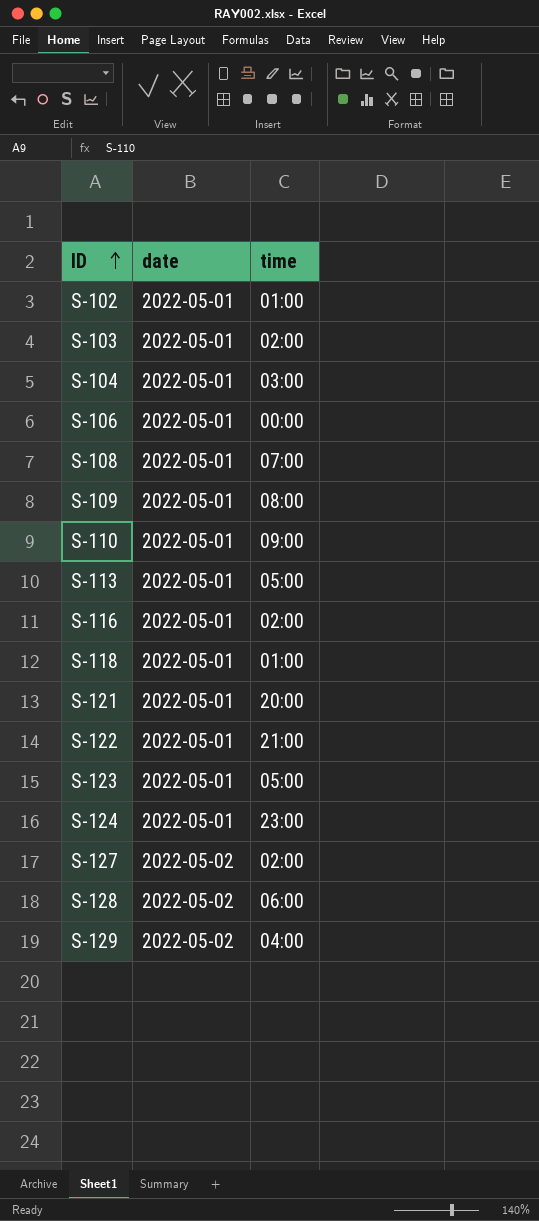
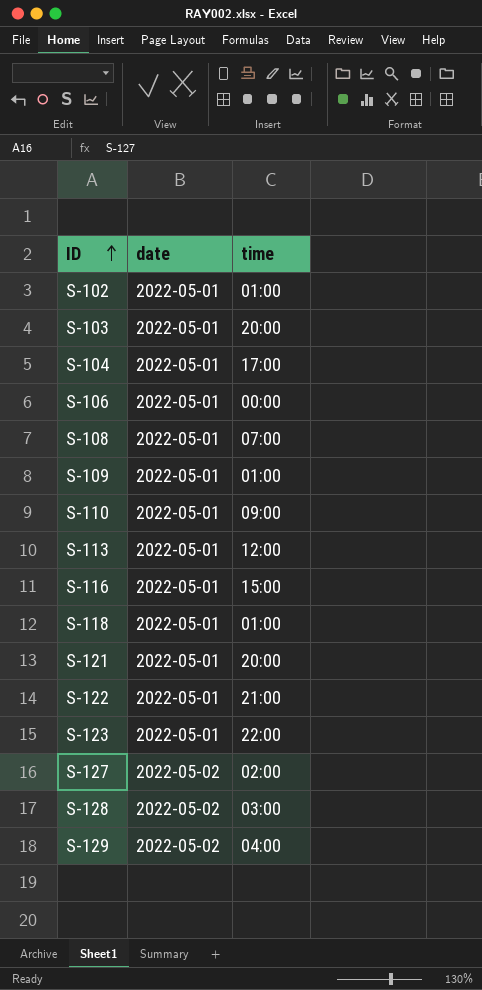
row S-124: 2022-05-01 | 23:00 -> none
S-103 | time: 02:00 -> 20:00
S-104 | time: 03:00 -> 17:00
S-109 | time: 08:00 -> 01:00
S-113 | time: 05:00 -> 12:00
S-116 | time: 02:00 -> 15:00
S-123 | time: 05:00 -> 22:00
S-128 | time: 06:00 -> 03:00

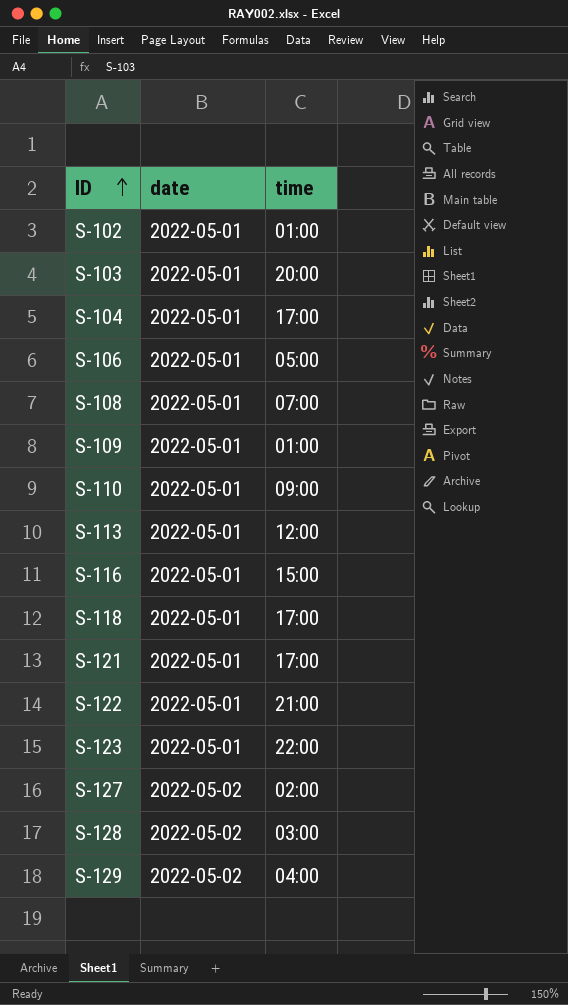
S-106 | time: 00:00 -> 05:00
S-118 | time: 01:00 -> 17:00
S-121 | time: 20:00 -> 17:00

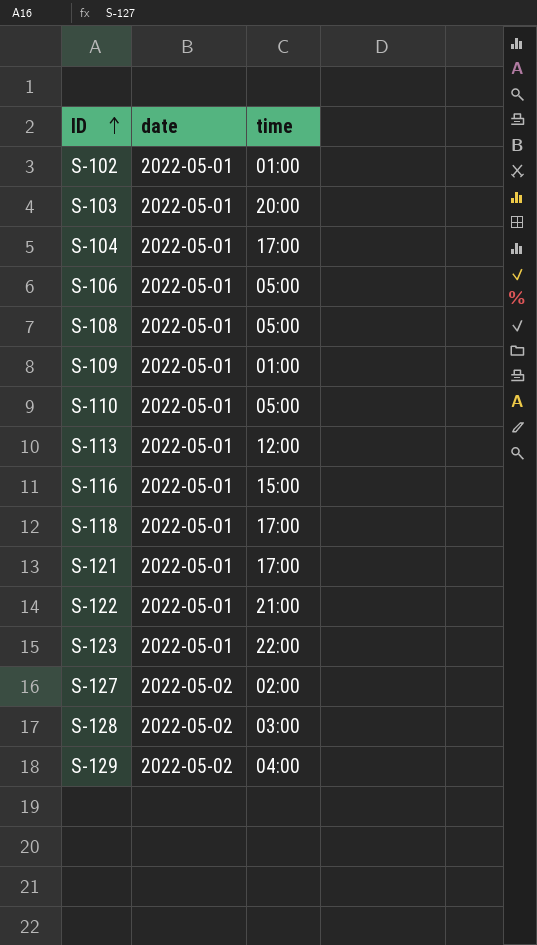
S-108 | time: 07:00 -> 05:00
S-110 | time: 09:00 -> 05:00

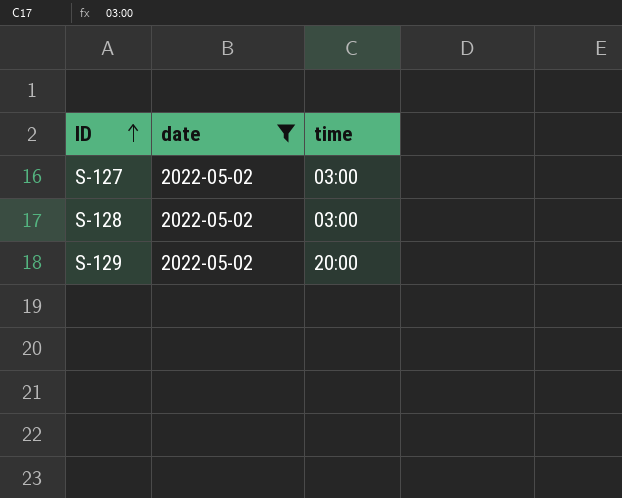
filter: none -> date = 2022-05-02
S-127 | time: 02:00 -> 03:00
S-129 | time: 04:00 -> 20:00

